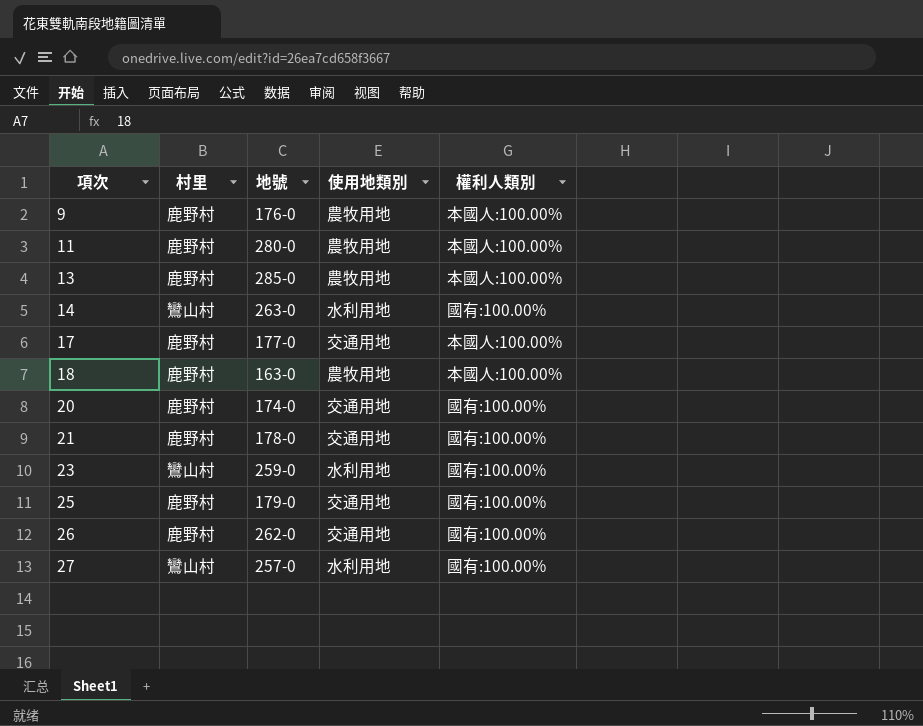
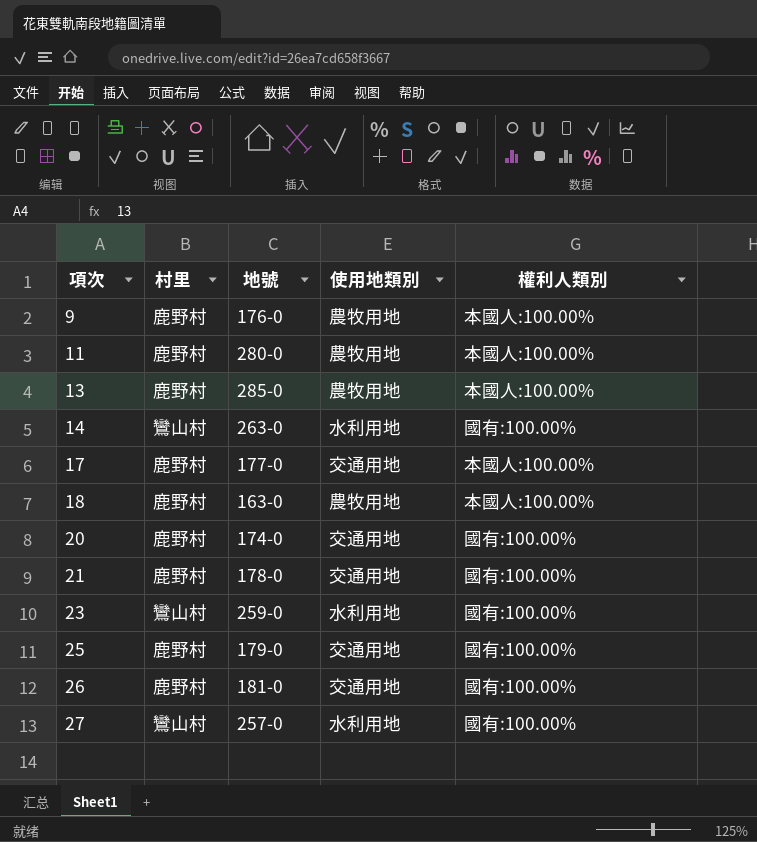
26 | 地號: 262-0 -> 181-0

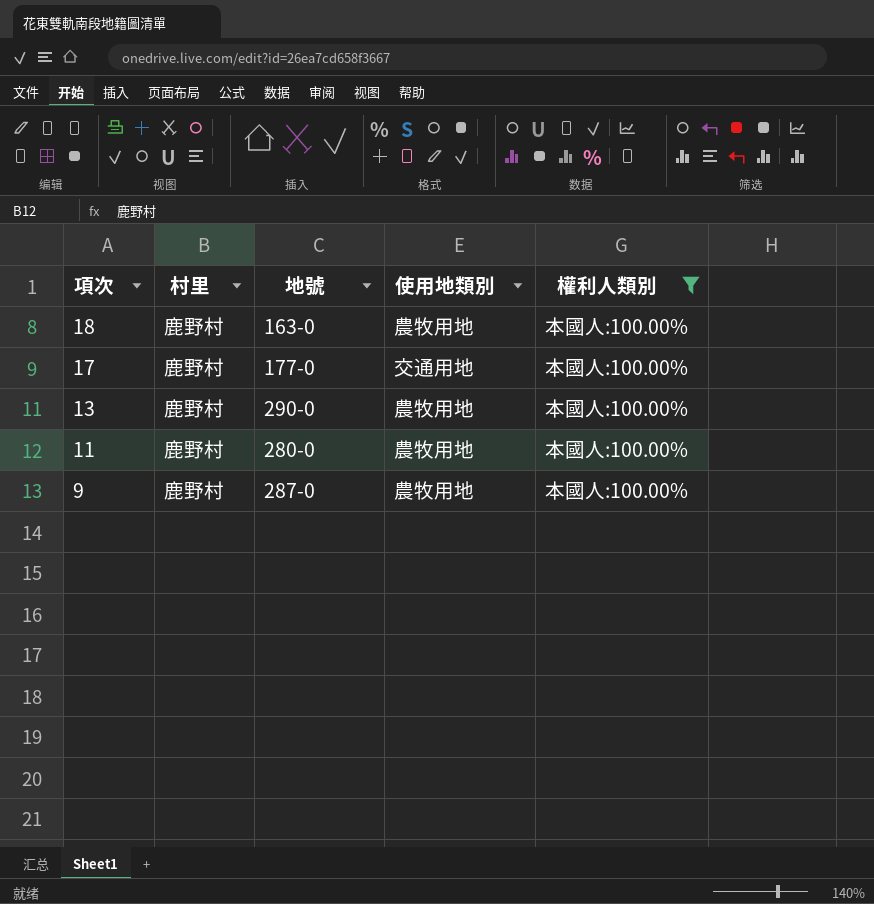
filter: none -> 權利人類別 = 本國人:100.00%
row order: 項次 ascending -> 項次 descending
13 | 地號: 285-0 -> 290-0
9 | 地號: 176-0 -> 287-0

